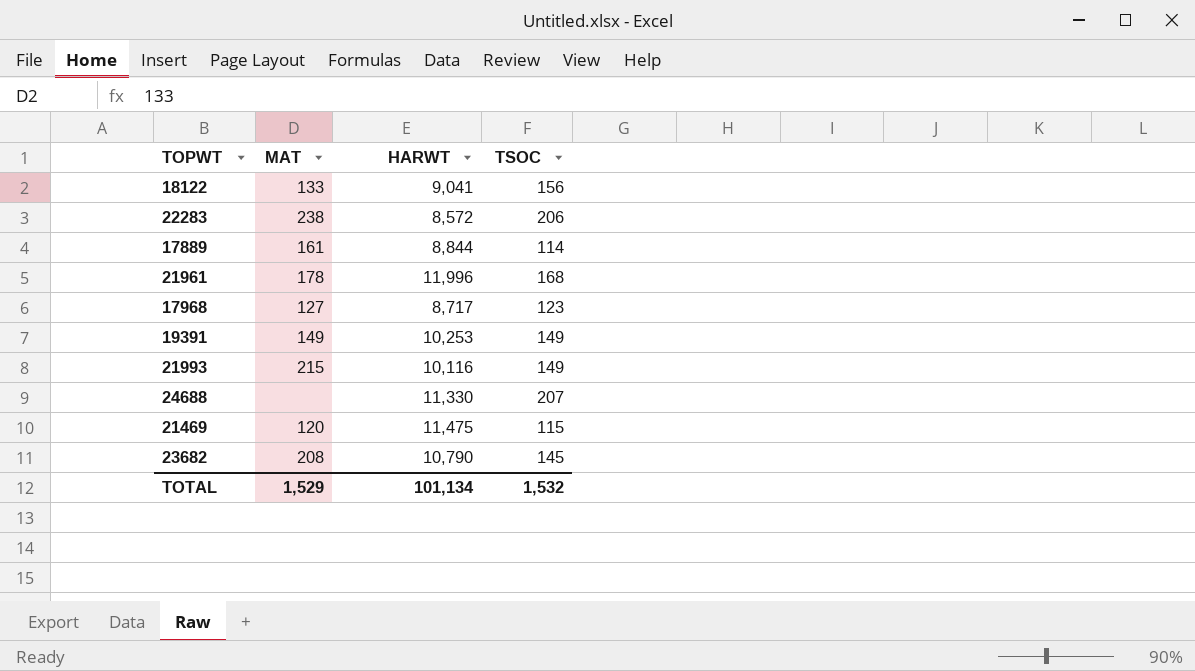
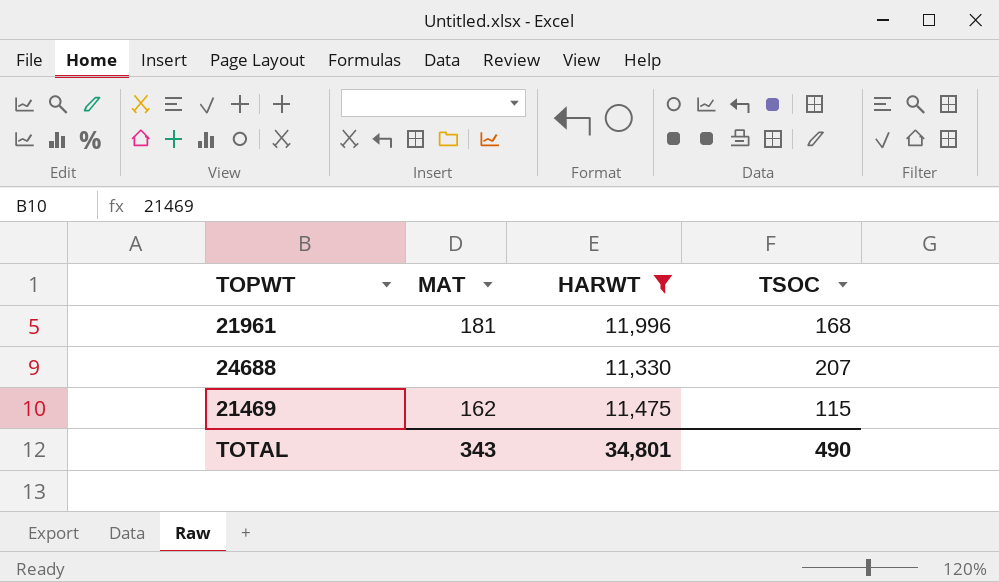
filter: none -> HARWT >= 11,330
21961 | MAT: 178 -> 181
21469 | MAT: 120 -> 162
TOTAL | MAT: 1,529 -> 343
TOTAL | HARWT: 101,134 -> 34,801
TOTAL | TSOC: 1,532 -> 490

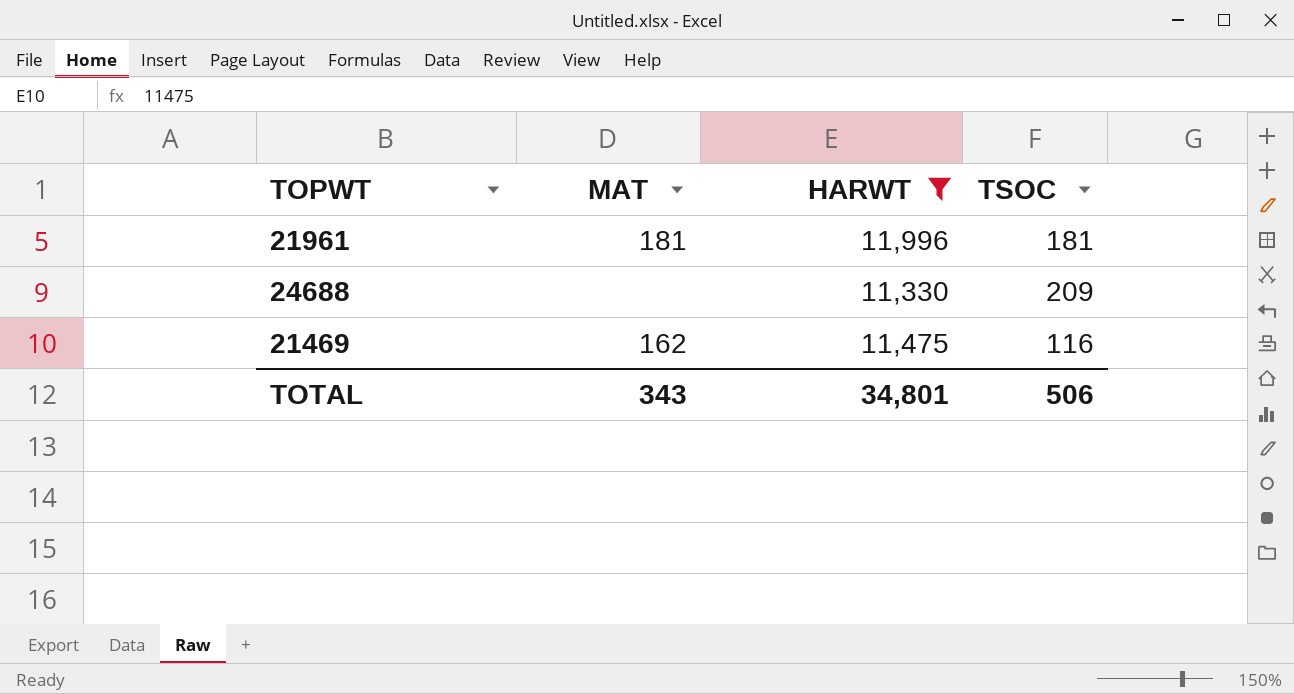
21961 | TSOC: 168 -> 181
24688 | TSOC: 207 -> 209
21469 | TSOC: 115 -> 116
TOTAL | TSOC: 490 -> 506

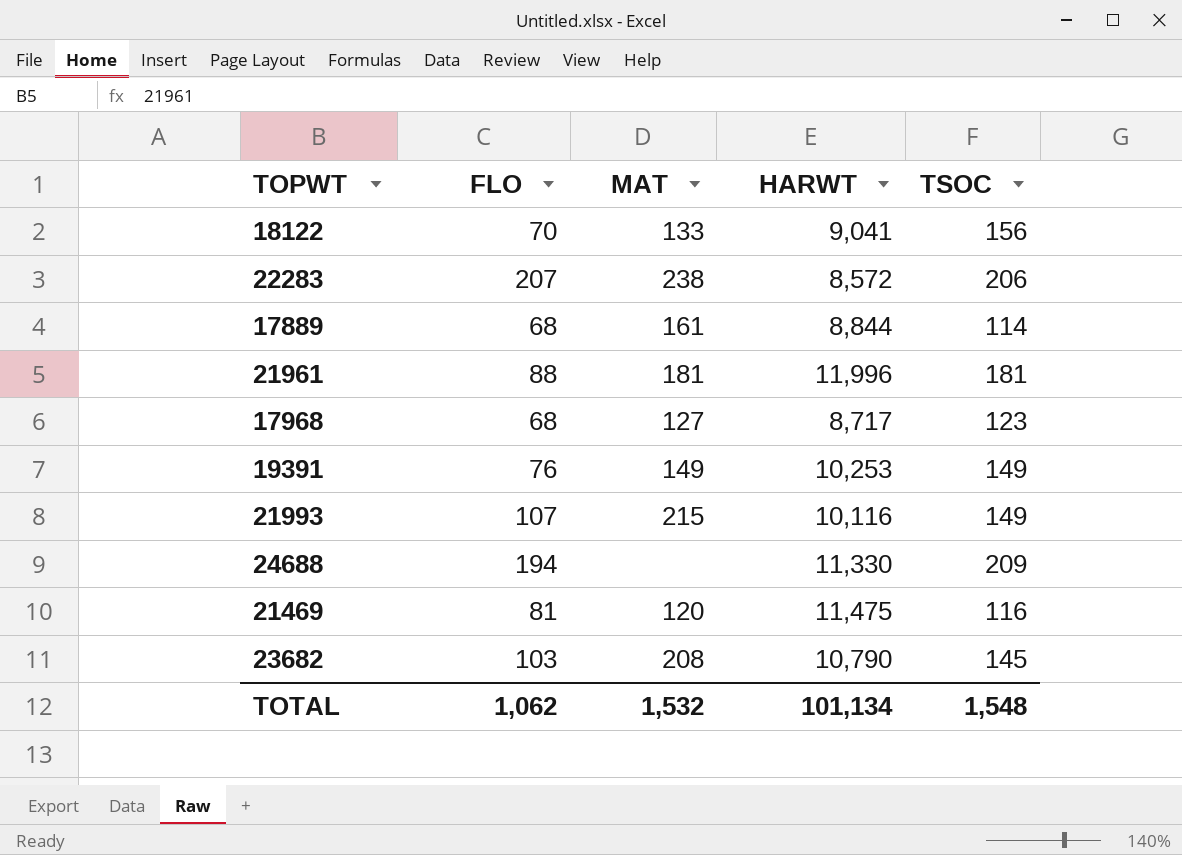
filter: HARWT >= 11,330 -> none
column FLO | position: none -> 2
21469 | MAT: 162 -> 120
TOTAL | MAT: 343 -> 1,532
TOTAL | HARWT: 34,801 -> 101,134
TOTAL | TSOC: 506 -> 1,548

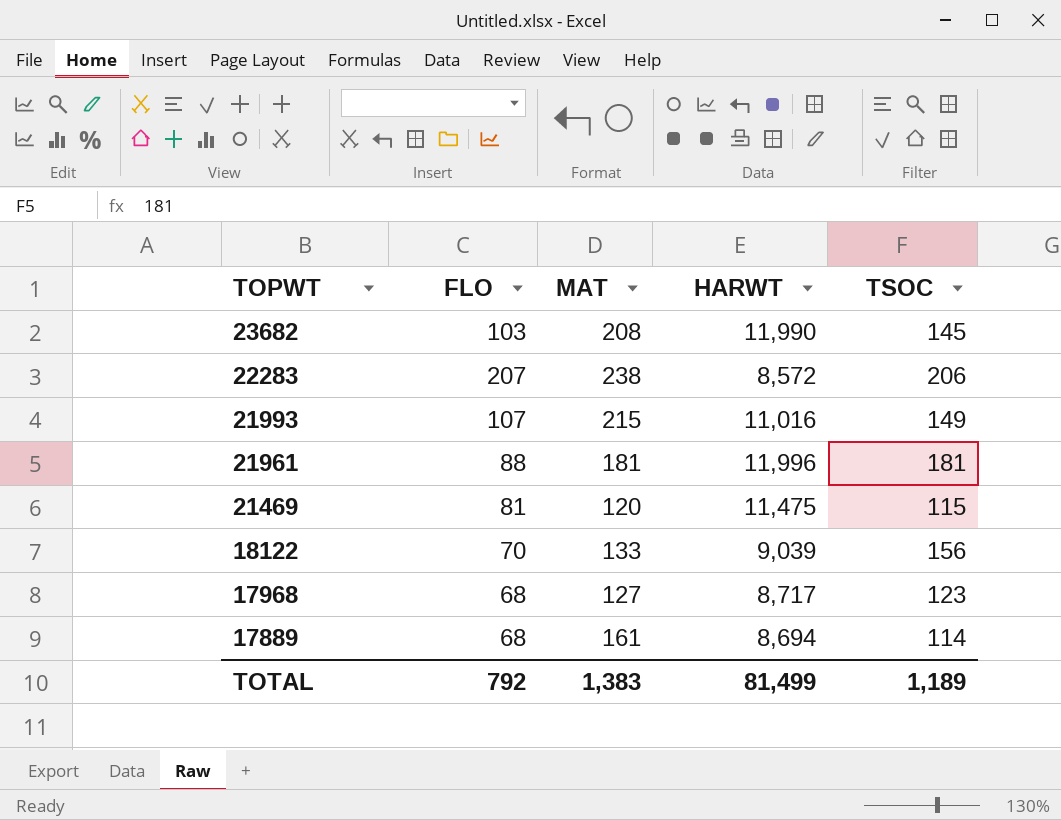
row order: none -> TOPWT descending
row 19391: 76 | 149 | 10,253 | 149 -> none
row 24688: 194 | none | 11,330 | 209 -> none
23682 | HARWT: 10,790 -> 11,990
21993 | HARWT: 10,116 -> 11,016
21469 | TSOC: 116 -> 115
18122 | HARWT: 9,041 -> 9,039
17889 | HARWT: 8,844 -> 8,694
TOTAL | FLO: 1,062 -> 792
TOTAL | MAT: 1,532 -> 1,383
TOTAL | HARWT: 101,134 -> 81,499
TOTAL | TSOC: 1,548 -> 1,189

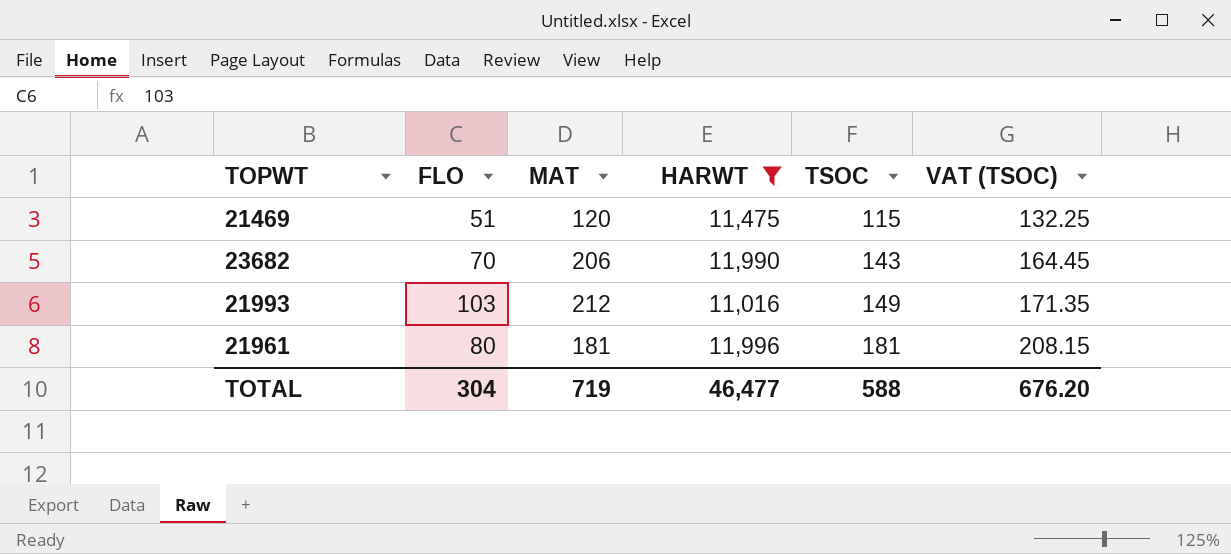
filter: none -> HARWT >= 11,016
row order: TOPWT descending -> TSOC ascending
column VAT (TSOC) | formula: none -> [TSOC] * 1.15
21469 | FLO: 81 -> 51
23682 | FLO: 103 -> 70
23682 | MAT: 208 -> 206
23682 | TSOC: 145 -> 143
21993 | FLO: 107 -> 103
21993 | MAT: 215 -> 212
21961 | FLO: 88 -> 80
TOTAL | FLO: 792 -> 304
TOTAL | MAT: 1,383 -> 719
TOTAL | HARWT: 81,499 -> 46,477
TOTAL | TSOC: 1,189 -> 588

